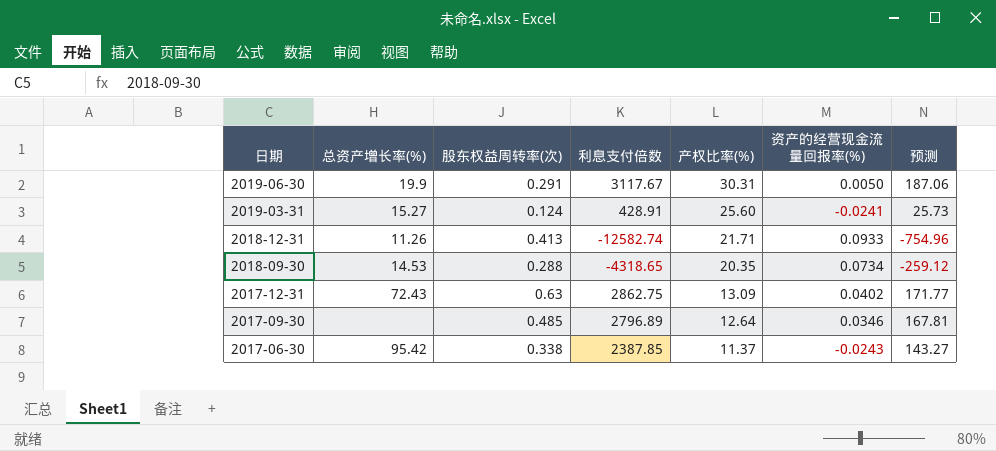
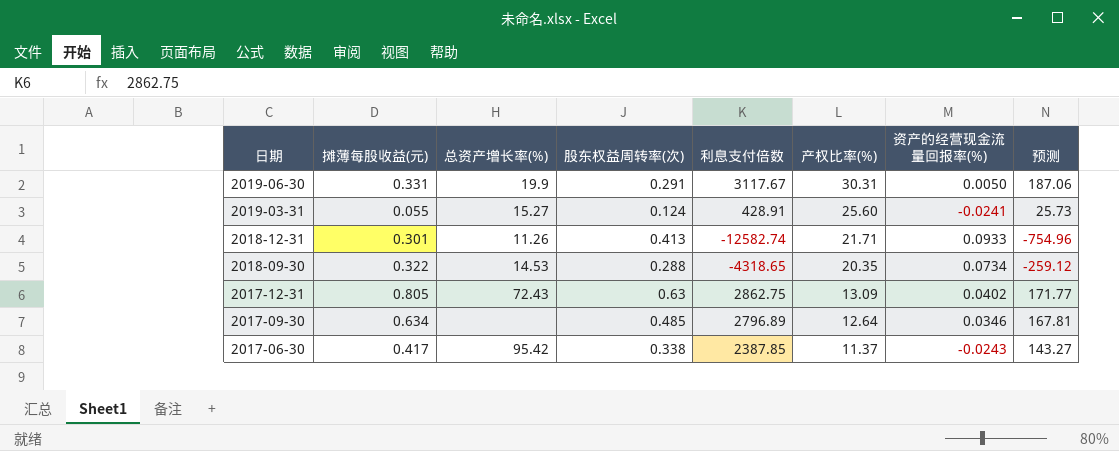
column 摊薄每股收益(元) | position: none -> 2

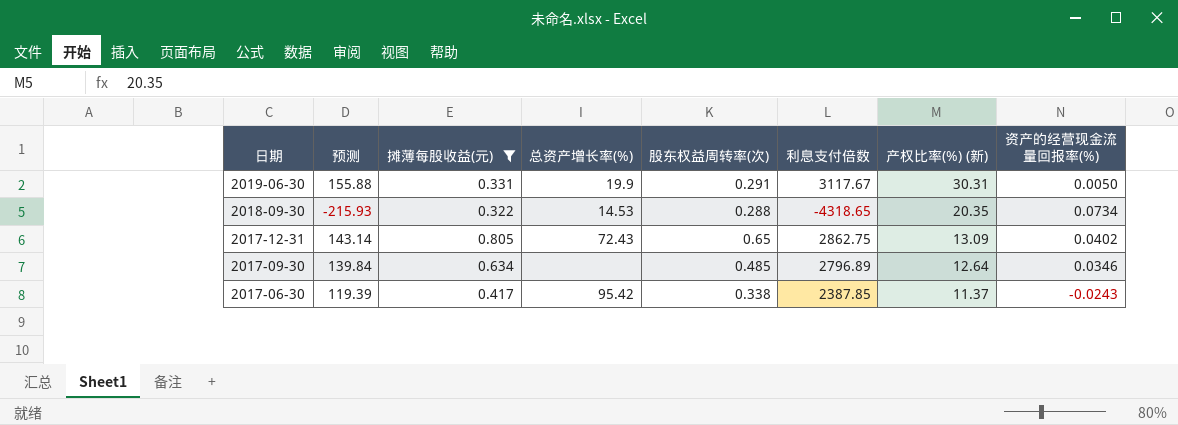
filter: none -> 摊薄每股收益(元) >= 0.322
column 预测 | formula: [利息支付倍数] * 0.06 -> [利息支付倍数] * 0.05
column 预测 | position: 8 -> 2
column name: 产权比率(%) -> 产权比率(%) (新)
2017-12-31 | 股东权益周转率(次): 0.63 -> 0.65

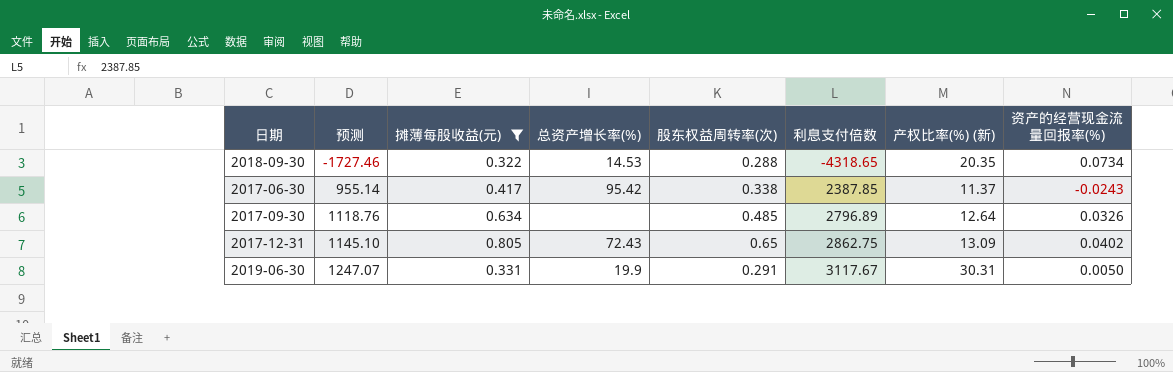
row order: 日期 descending -> 预测 ascending
column 预测 | formula: [利息支付倍数] * 0.05 -> [利息支付倍数] * 0.4
2017-09-30 | 资产的经营现金流量回报率(%): 0.0346 -> 0.0326

